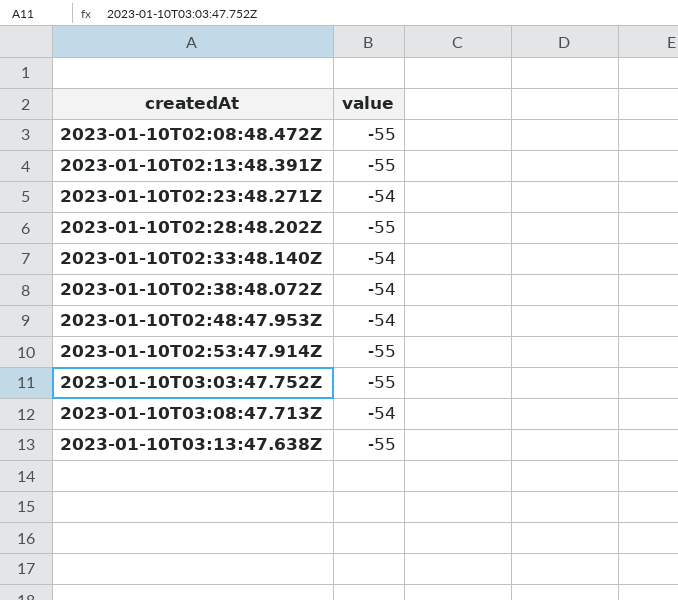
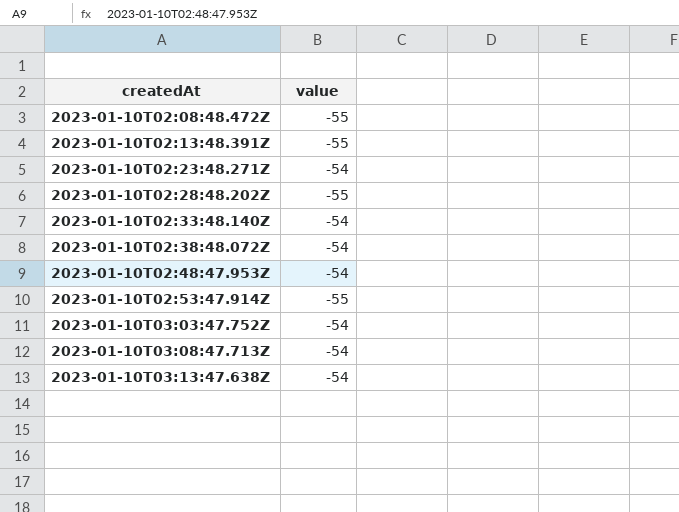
2023-01-10T03:03:47.752Z | value: -55 -> -54
2023-01-10T03:13:47.638Z | value: -55 -> -54

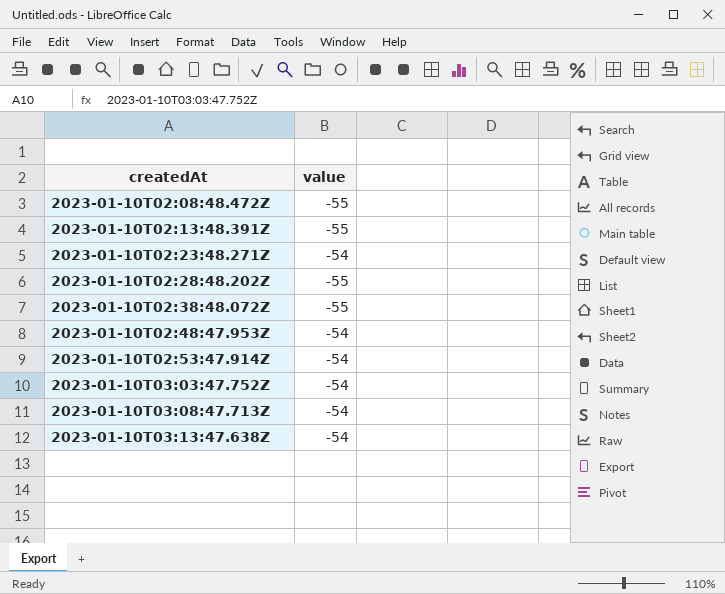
row 2023-01-10T02:33:48.140Z: -54 -> none
2023-01-10T02:38:48.072Z | value: -54 -> -55
2023-01-10T02:53:47.914Z | value: -55 -> -54

